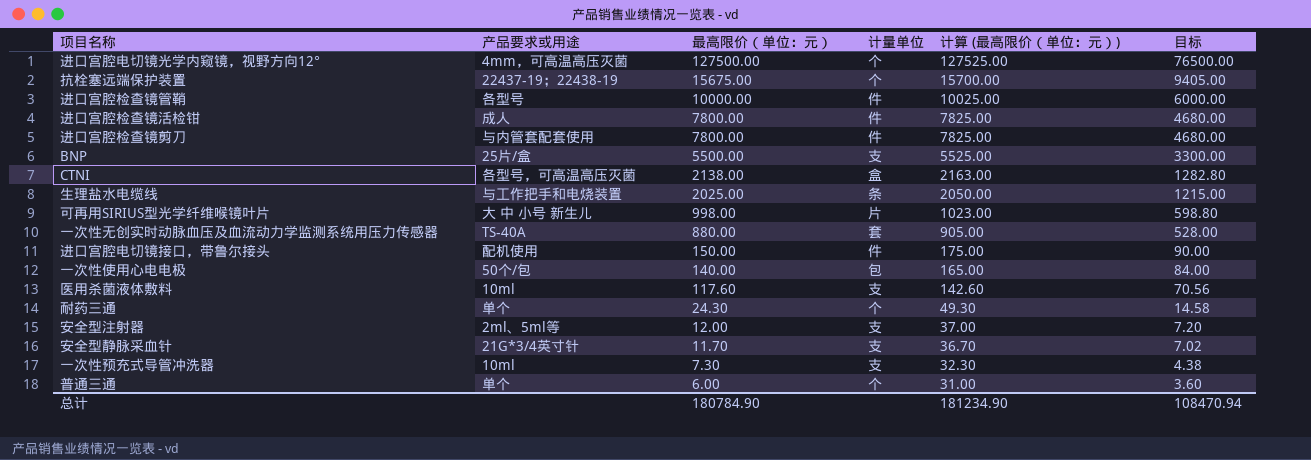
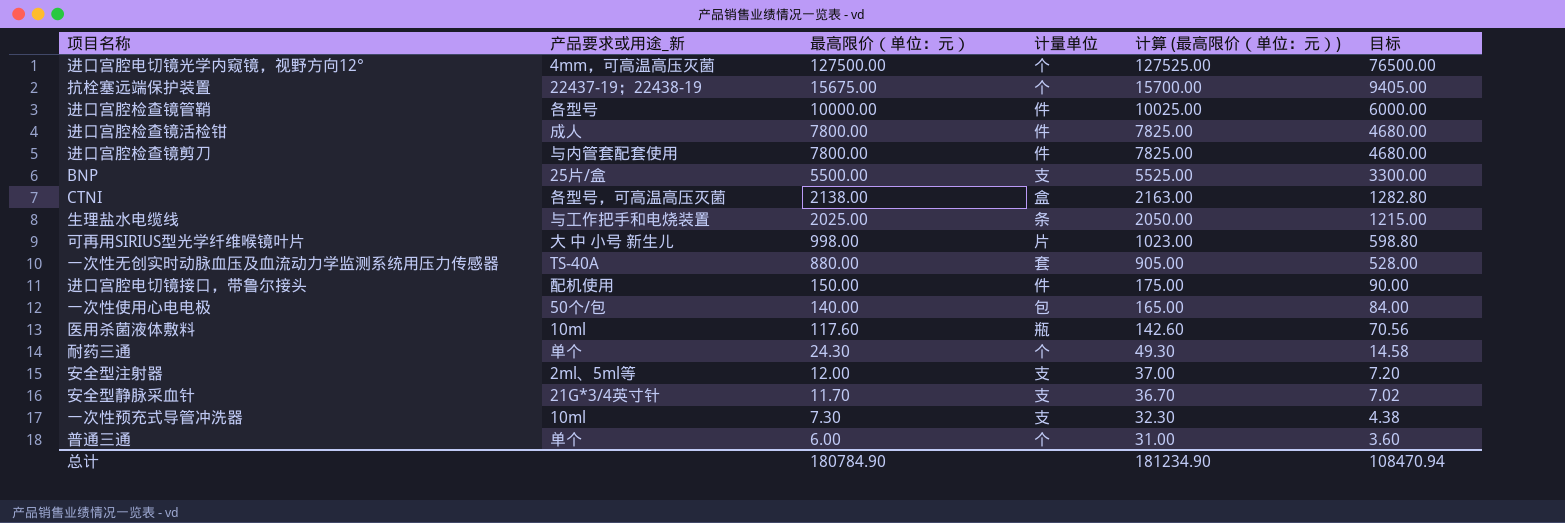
column name: 产品要求或用途 -> 产品要求或用途_新
医用杀菌液体敷料 | 计量单位: 支 -> 瓶

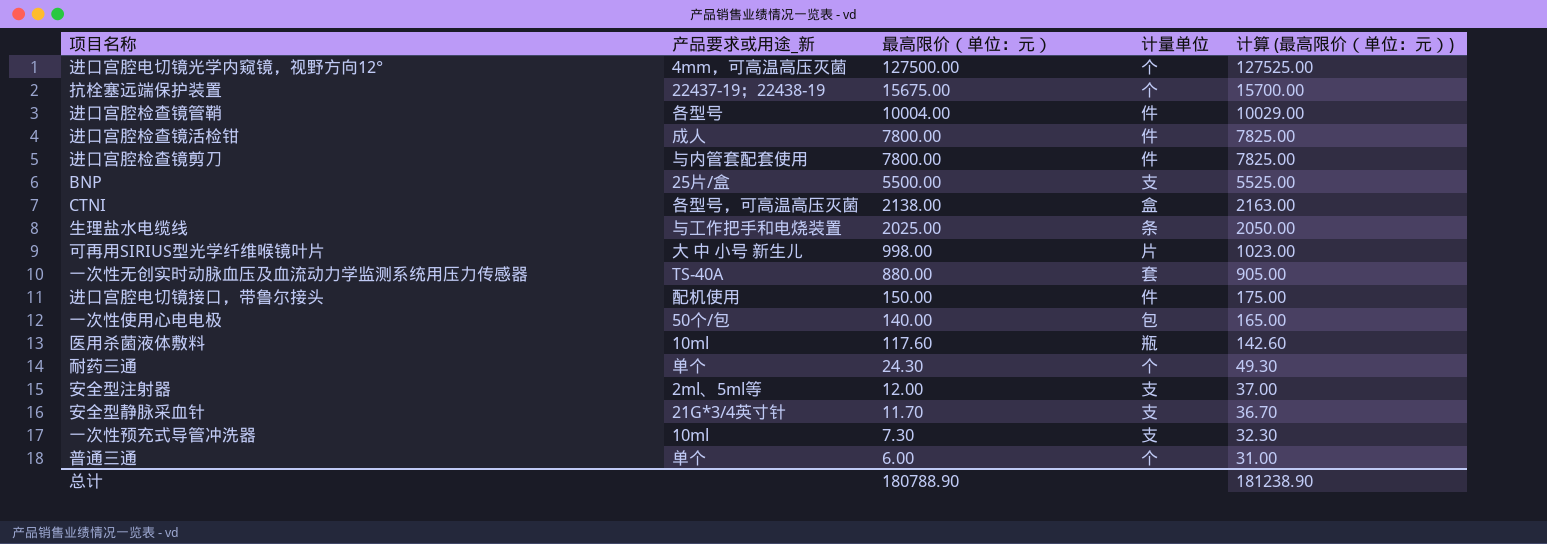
column 目标 | formula: [最高限价（单位：元）] * 0.6 -> none
进口宫腔检查镜管鞘 | 最高限价（单位：元）: 10000.00 -> 10004.00
进口宫腔检查镜管鞘 | 计算 (最高限价（单位：元）): 10025.00 -> 10029.00
总计 | 最高限价（单位：元）: 180784.90 -> 180788.90
总计 | 计算 (最高限价（单位：元）): 181234.90 -> 181238.90

